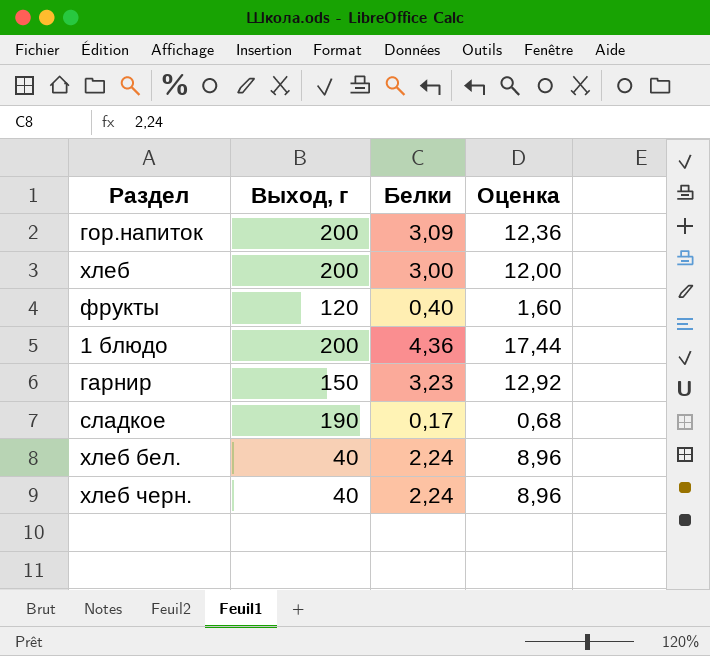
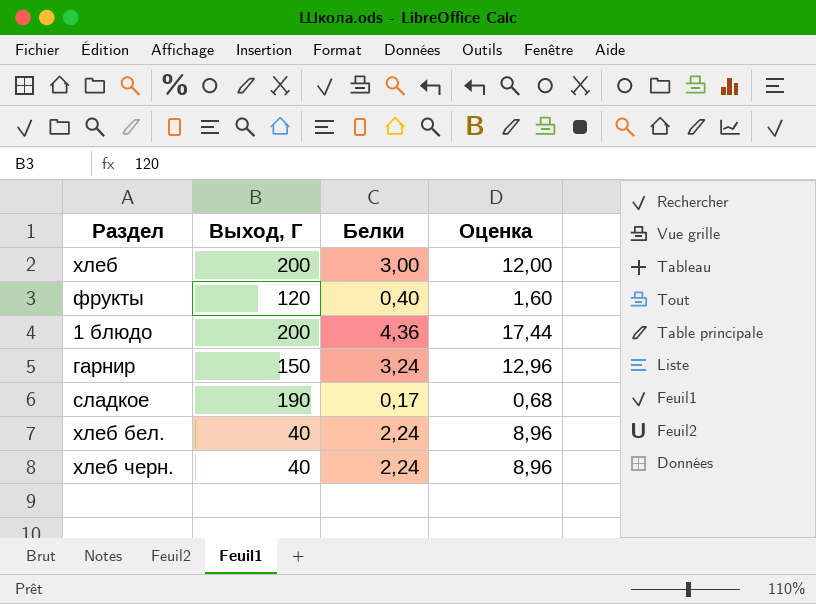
column name: Выход, г -> Выход, Г
row гор.напиток: 200 | 3,09 | 12,36 -> none
гарнир | Белки: 3,23 -> 3,24
гарнир | Оценка: 12,92 -> 12,96

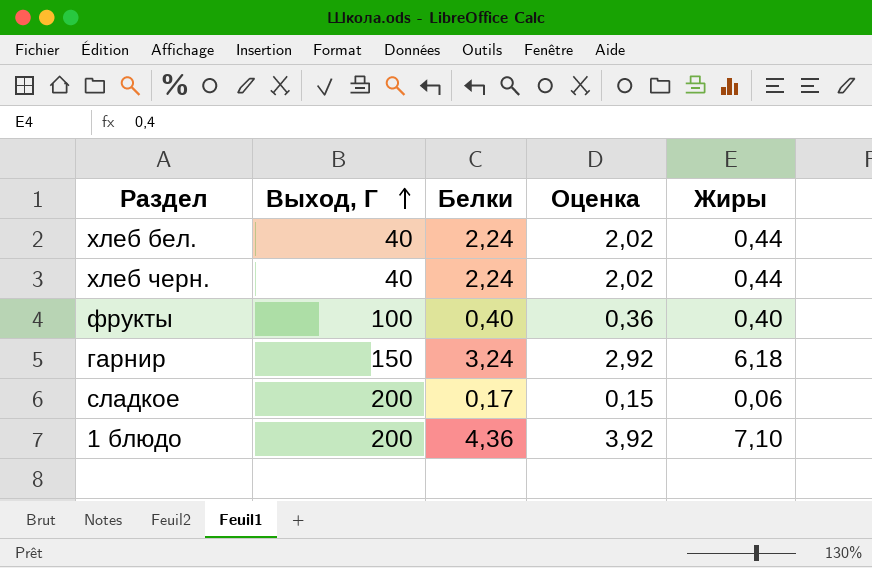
row order: none -> Выход, Г ascending
column Оценка | formula: [Белки] * 4 -> [Белки] * 0,9
column Жиры | position: none -> 5
row хлеб: 200 | 3,00 | 12,00 -> none
фрукты | Выход, Г: 120 -> 100
сладкое | Выход, Г: 190 -> 200

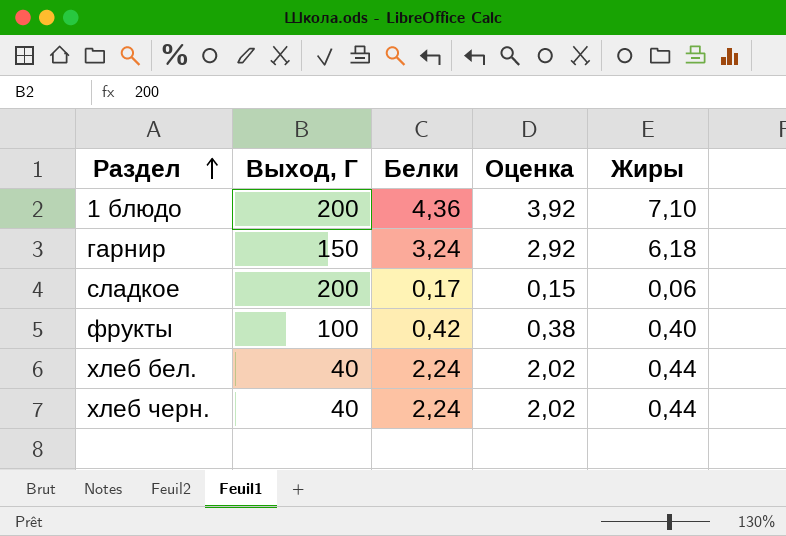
row order: Выход, Г ascending -> Раздел ascending
фрукты | Белки: 0,40 -> 0,42
фрукты | Оценка: 0,36 -> 0,38

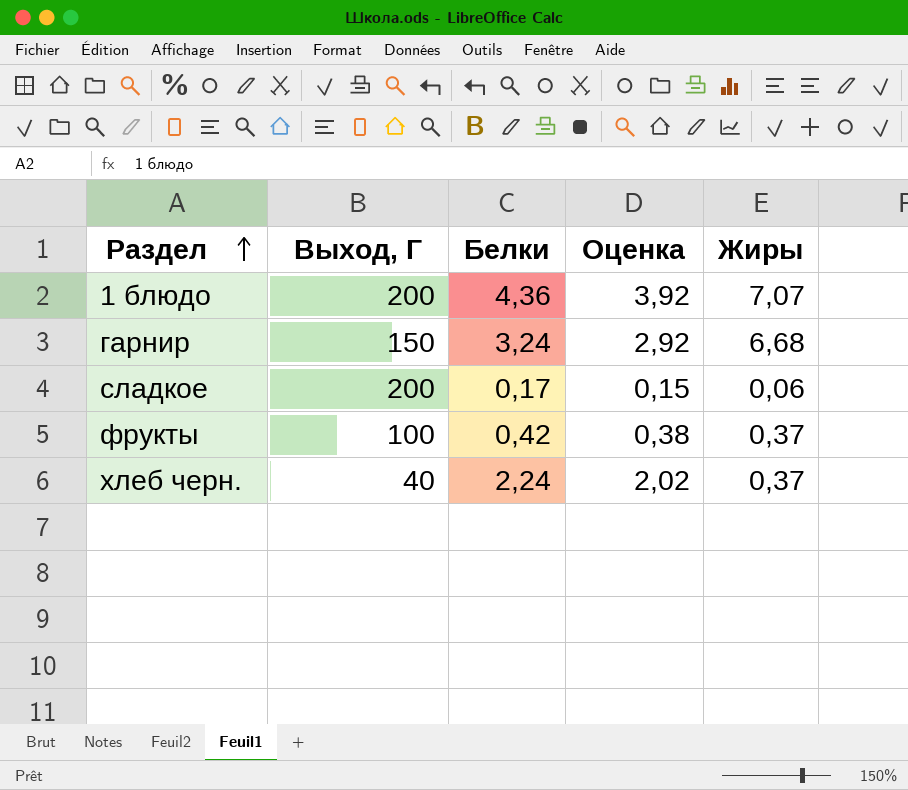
row хлеб бел.: 40 | 2,24 | 2,02 | 0,44 -> none
1 блюдо | Жиры: 7,10 -> 7,07
гарнир | Жиры: 6,18 -> 6,68
фрукты | Жиры: 0,40 -> 0,37
хлеб черн. | Жиры: 0,44 -> 0,37

